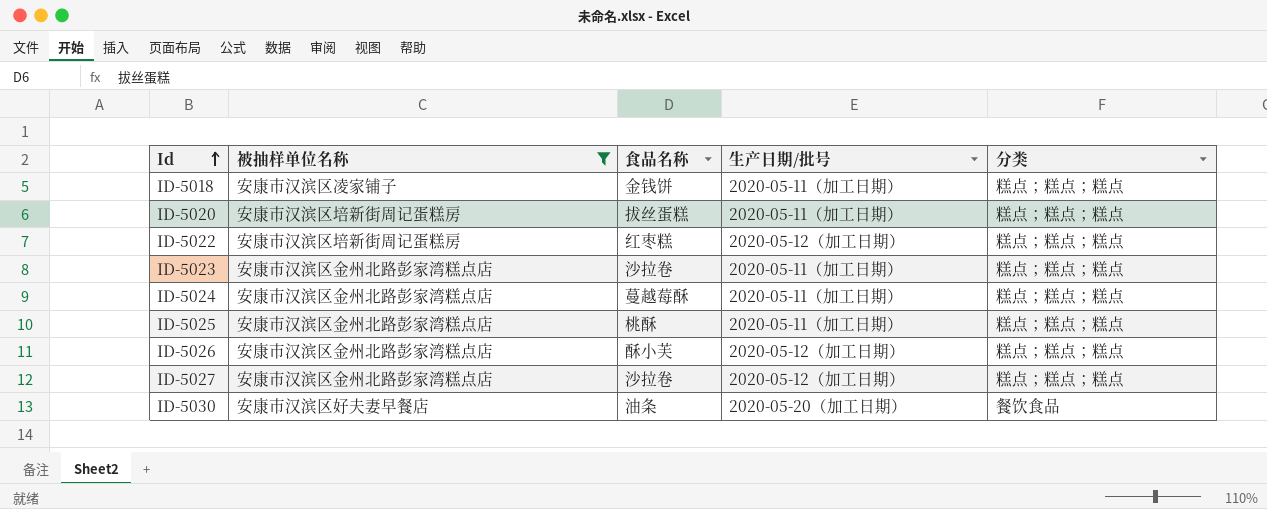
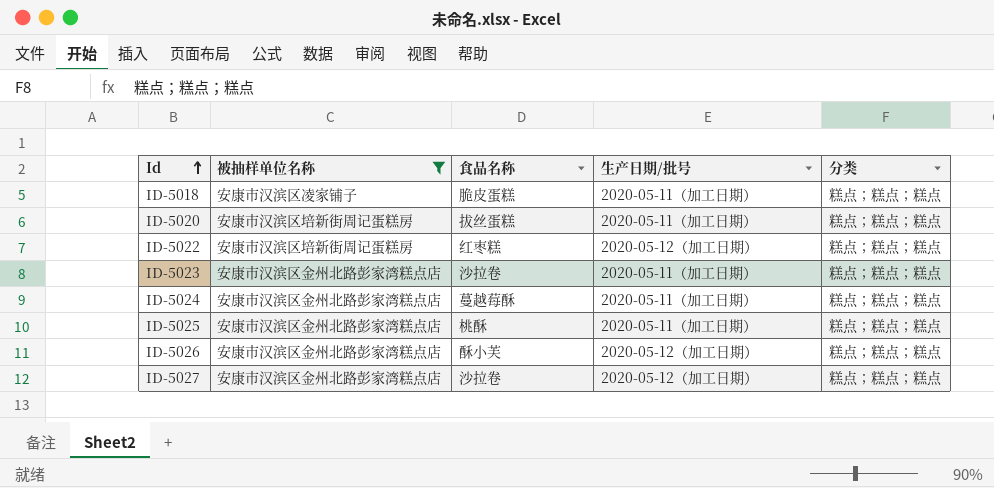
row ID-5030: 安康市汉滨区好夫妻早餐店 | 油条 | 2020-05-20（加工日期） | 餐饮食品 -> none
ID-5018 | 食品名称: 金钱饼 -> 脆皮蛋糕

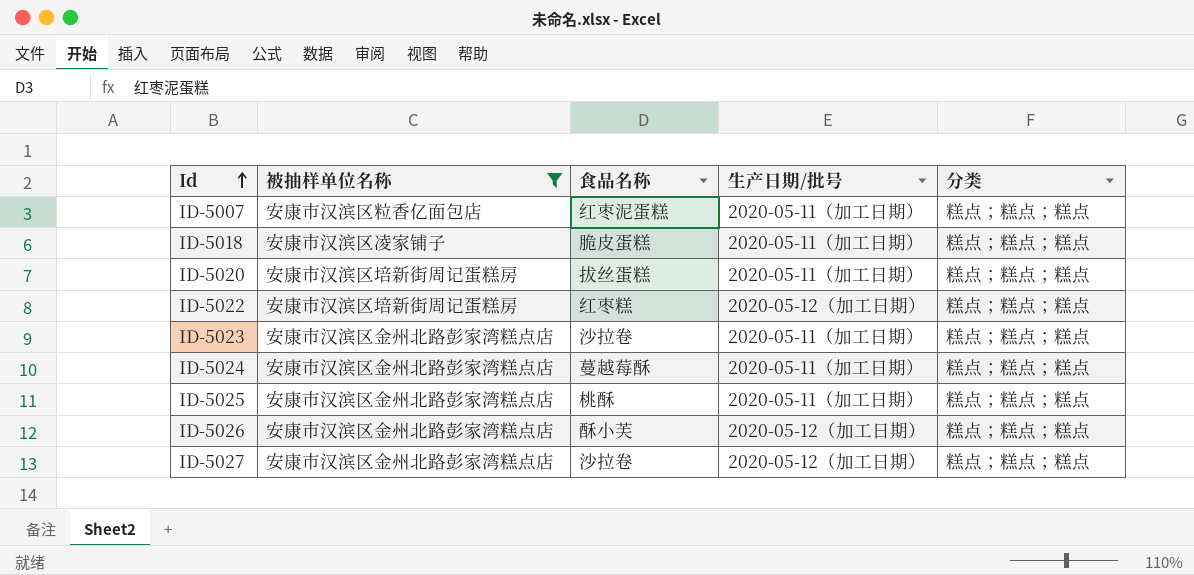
row ID-5007: none -> 安康市汉滨区粒香亿面包店 | 红枣泥蛋糕 | 2020-05-11（加工日期） | 糕点；糕点；糕点

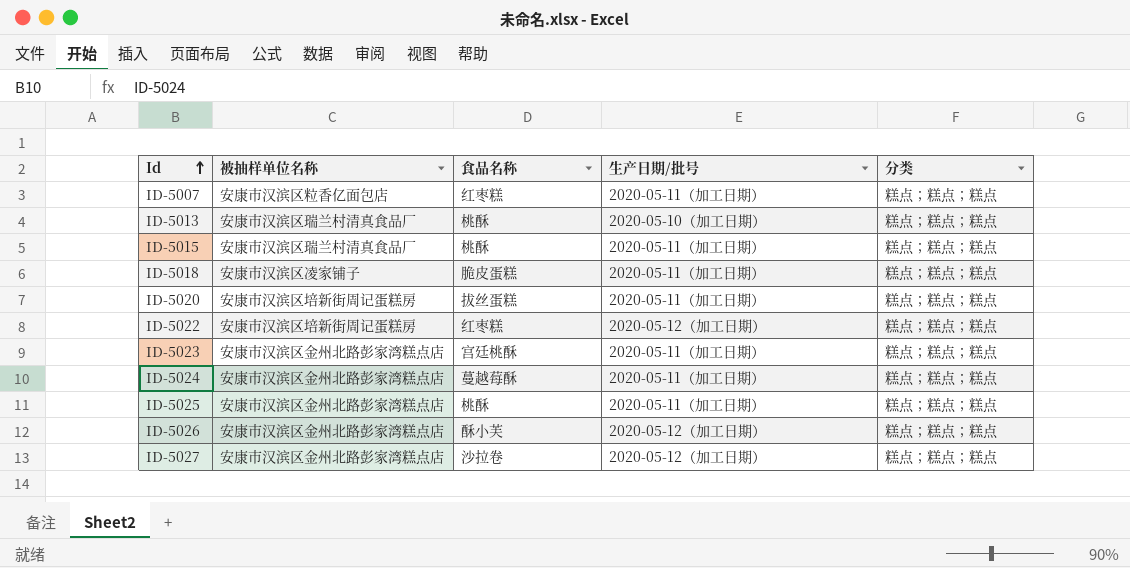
filter: 被抽样单位名称 != 安康市汉滨区瑞兰村清真食品厂 -> none
ID-5007 | 食品名称: 红枣泥蛋糕 -> 红枣糕
ID-5023 | 食品名称: 沙拉卷 -> 宫廷桃酥

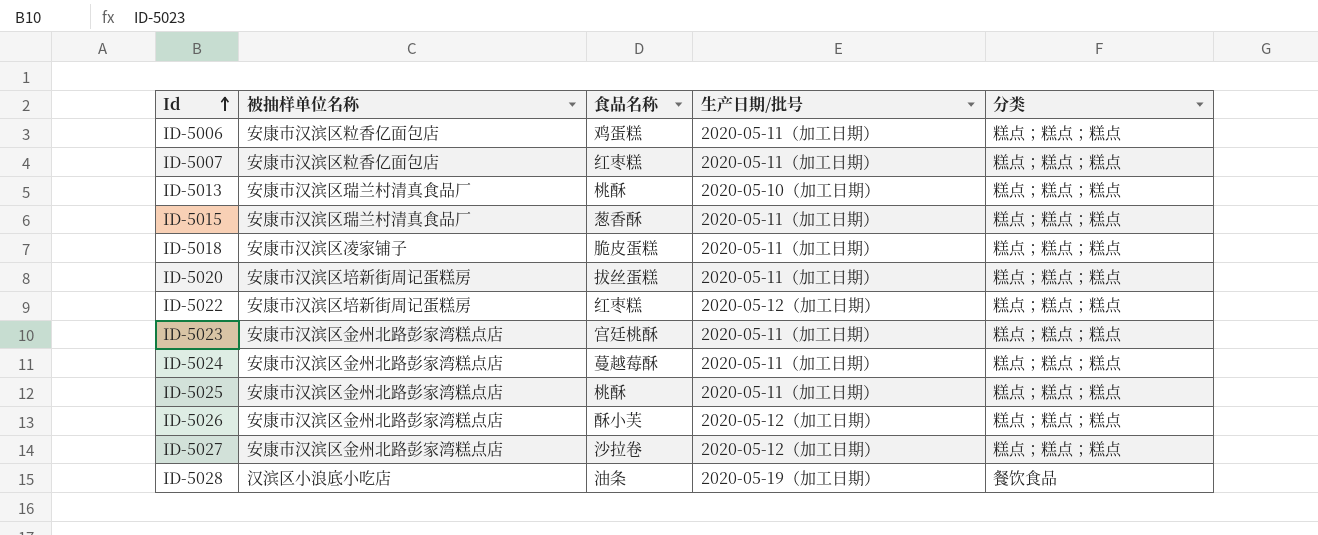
row ID-5006: none -> 安康市汉滨区粒香亿面包店 | 鸡蛋糕 | 2020-05-11（加工日期） | 糕点；糕点；糕点
ID-5015 | 食品名称: 桃酥 -> 葱香酥
row ID-5028: none -> 汉滨区小浪底小吃店 | 油条 | 2020-05-19（加工日期） | 餐饮食品

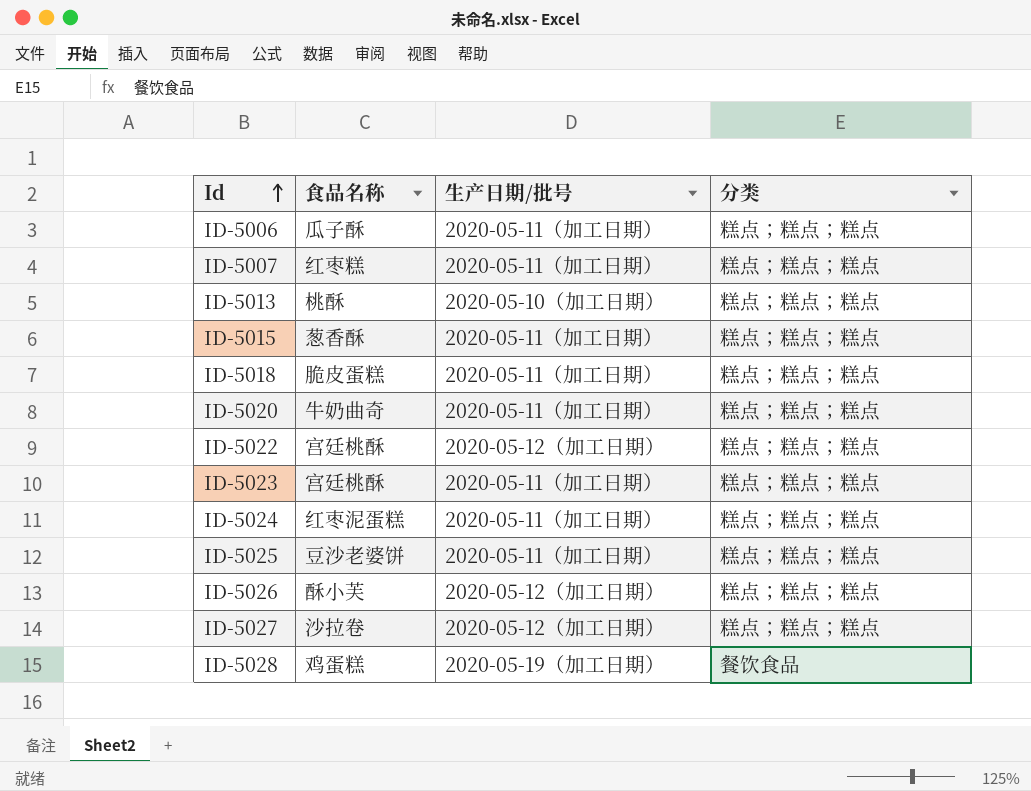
column 被抽样单位名称 | position: 2 -> none
ID-5006 | 食品名称: 鸡蛋糕 -> 瓜子酥
ID-5020 | 食品名称: 拔丝蛋糕 -> 牛奶曲奇
ID-5022 | 食品名称: 红枣糕 -> 宫廷桃酥
ID-5024 | 食品名称: 蔓越莓酥 -> 红枣泥蛋糕
ID-5025 | 食品名称: 桃酥 -> 豆沙老婆饼
ID-5028 | 食品名称: 油条 -> 鸡蛋糕

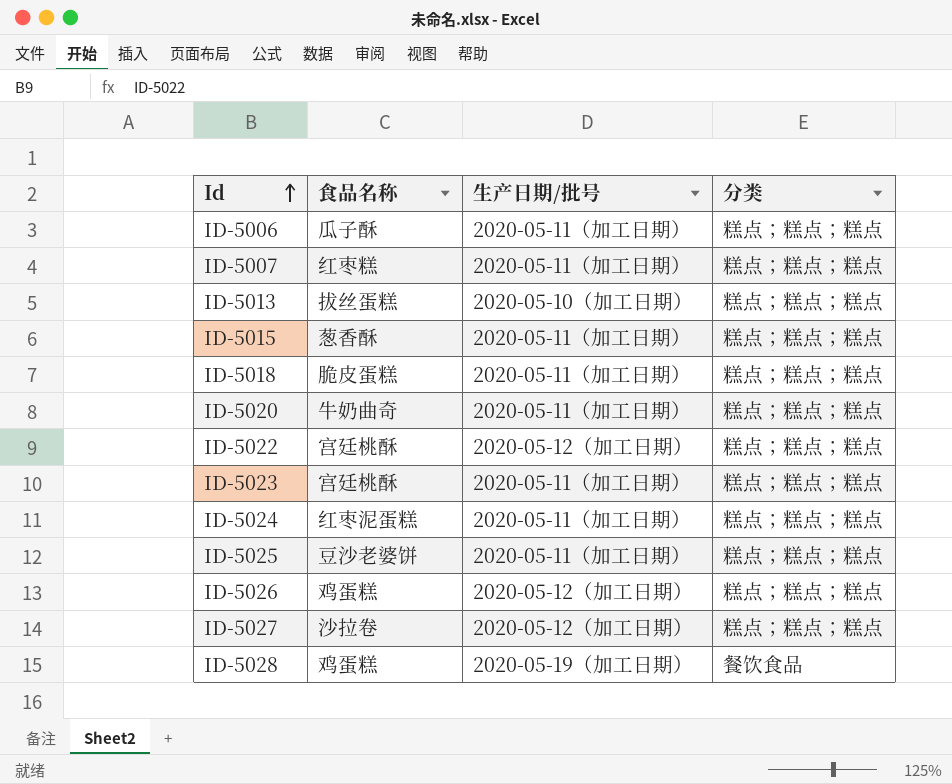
ID-5013 | 食品名称: 桃酥 -> 拔丝蛋糕
ID-5026 | 食品名称: 酥小芙 -> 鸡蛋糕

